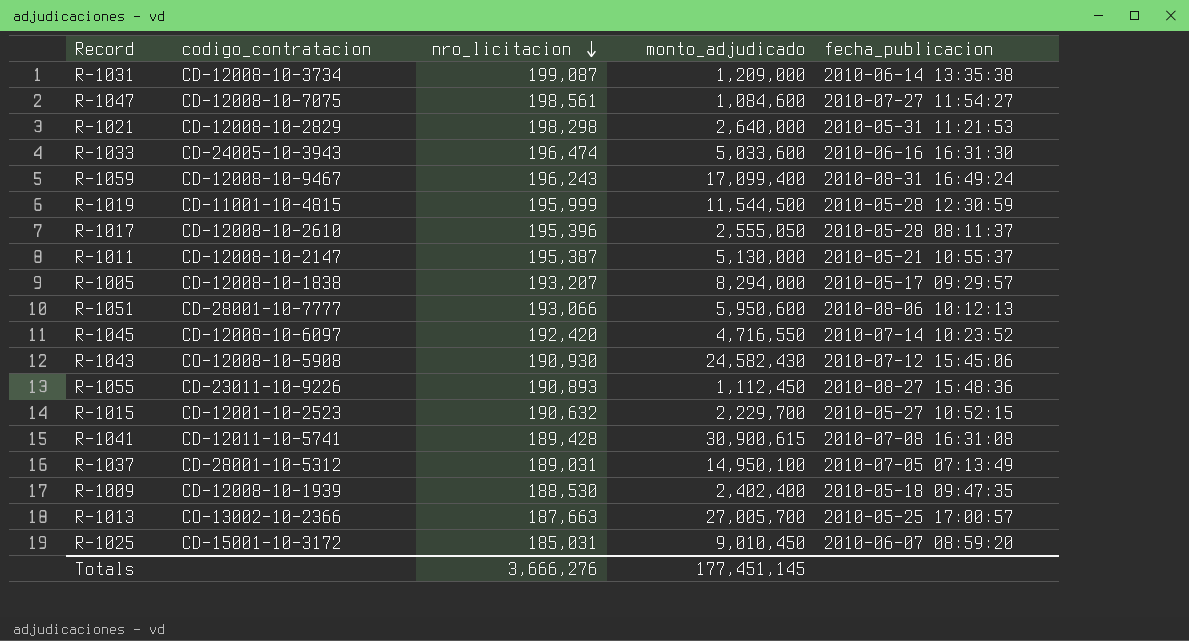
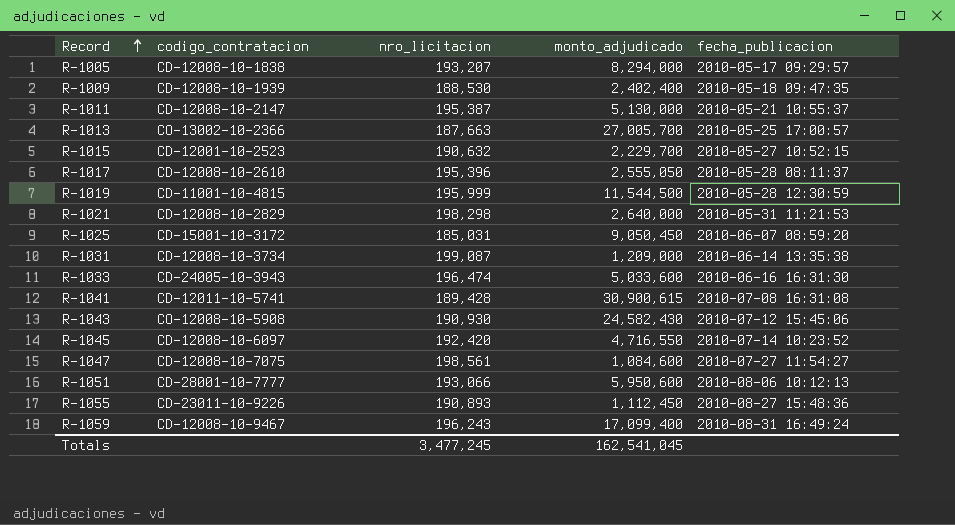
row order: nro_licitacion descending -> Record ascending
row R-1037: CD-28001-10-5312 | 189,031 | 14,950,100 | 2010-07-05 07:13:49 -> none
R-1025 | monto_adjudicado: 9,010,450 -> 9,050,450
Totals | nro_licitacion: 3,666,276 -> 3,477,245
Totals | monto_adjudicado: 177,451,145 -> 162,541,045

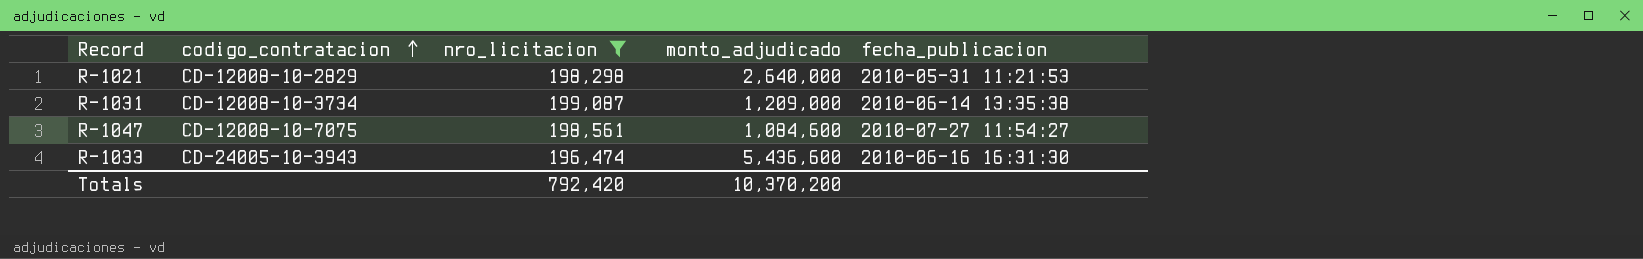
filter: none -> nro_licitacion >= 196,474
row order: Record ascending -> codigo_contratacion ascending
R-1033 | monto_adjudicado: 5,033,600 -> 5,436,600
Totals | nro_licitacion: 3,477,245 -> 792,420
Totals | monto_adjudicado: 162,541,045 -> 10,370,200

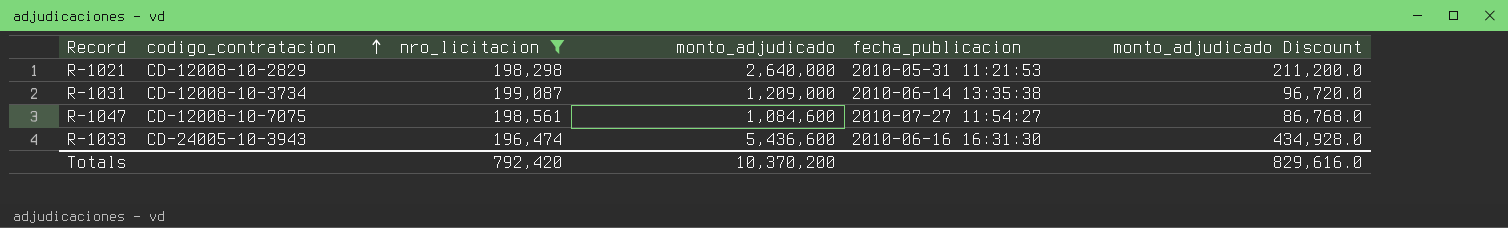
column monto_adjudicado Discount | formula: none -> [monto_adjudicado] * 0.08

